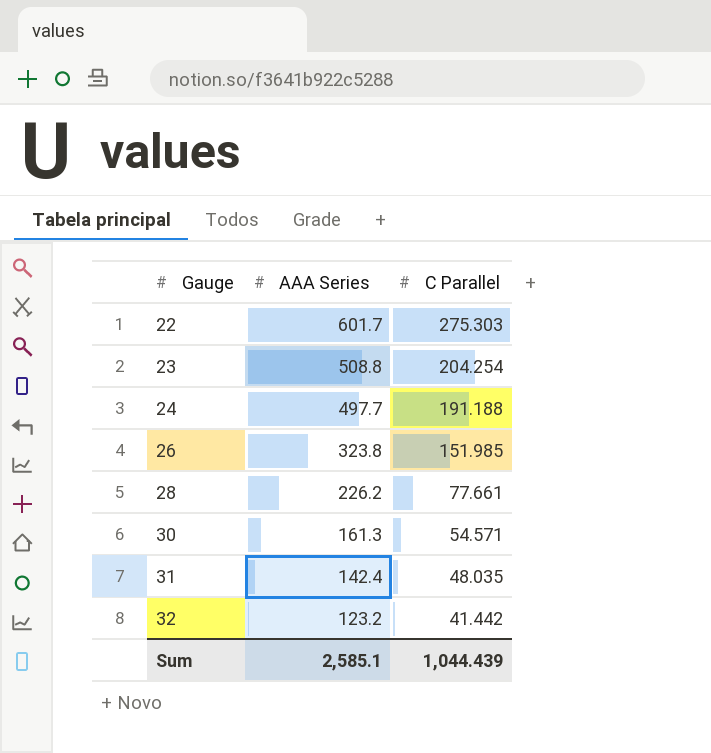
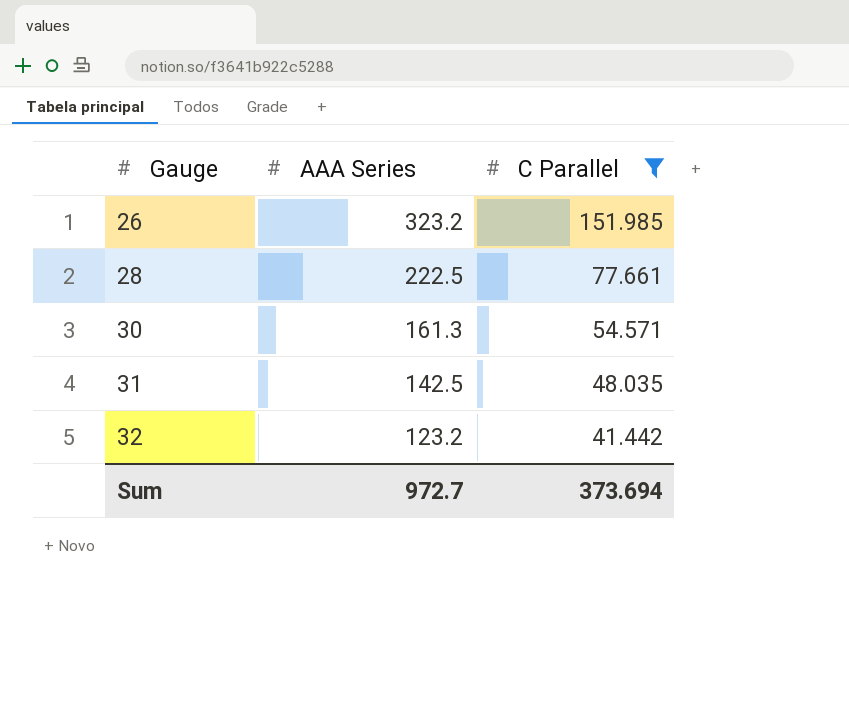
filter: none -> C Parallel <= 151.985
26 | AAA Series: 323.8 -> 323.2
28 | AAA Series: 226.2 -> 222.5
31 | AAA Series: 142.4 -> 142.5
Sum | AAA Series: 2,585.1 -> 972.7
Sum | C Parallel: 1,044.439 -> 373.694

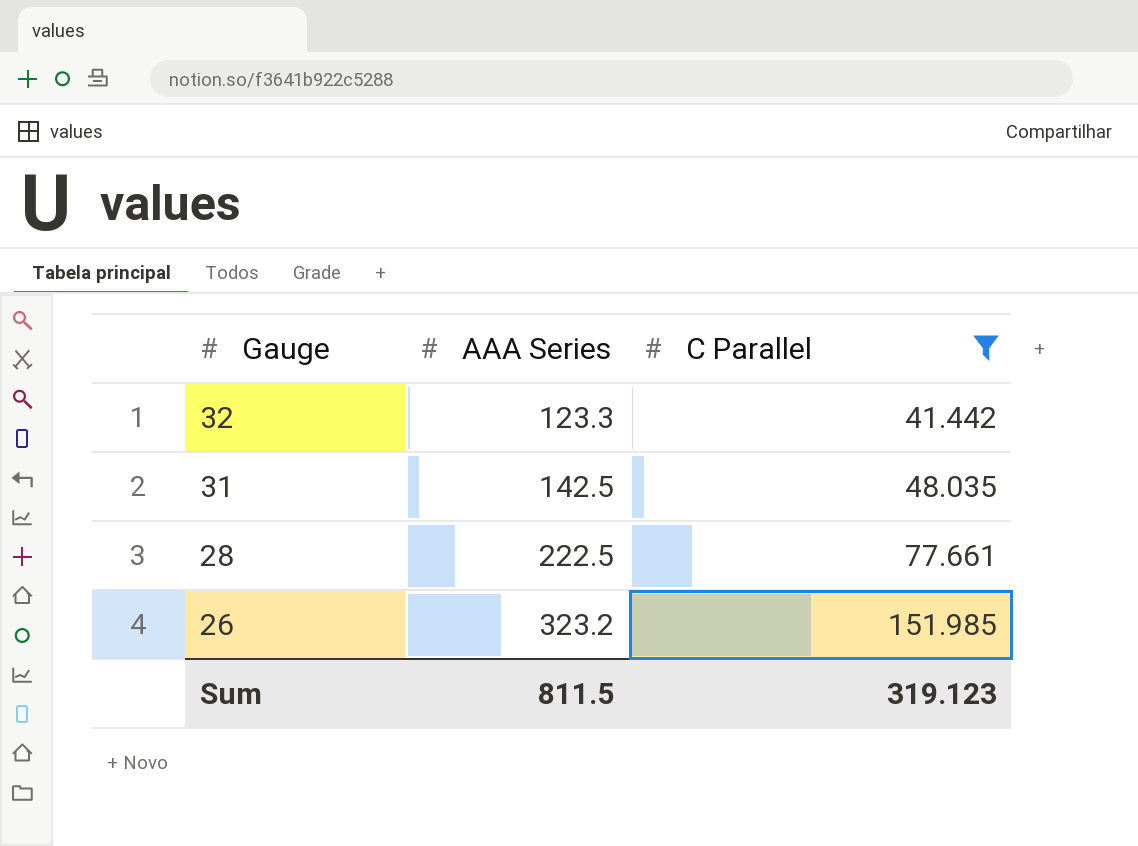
row order: Gauge ascending -> Gauge descending
row 30: 161.3 | 54.571 -> none
32 | AAA Series: 123.2 -> 123.3
Sum | AAA Series: 972.7 -> 811.5
Sum | C Parallel: 373.694 -> 319.123

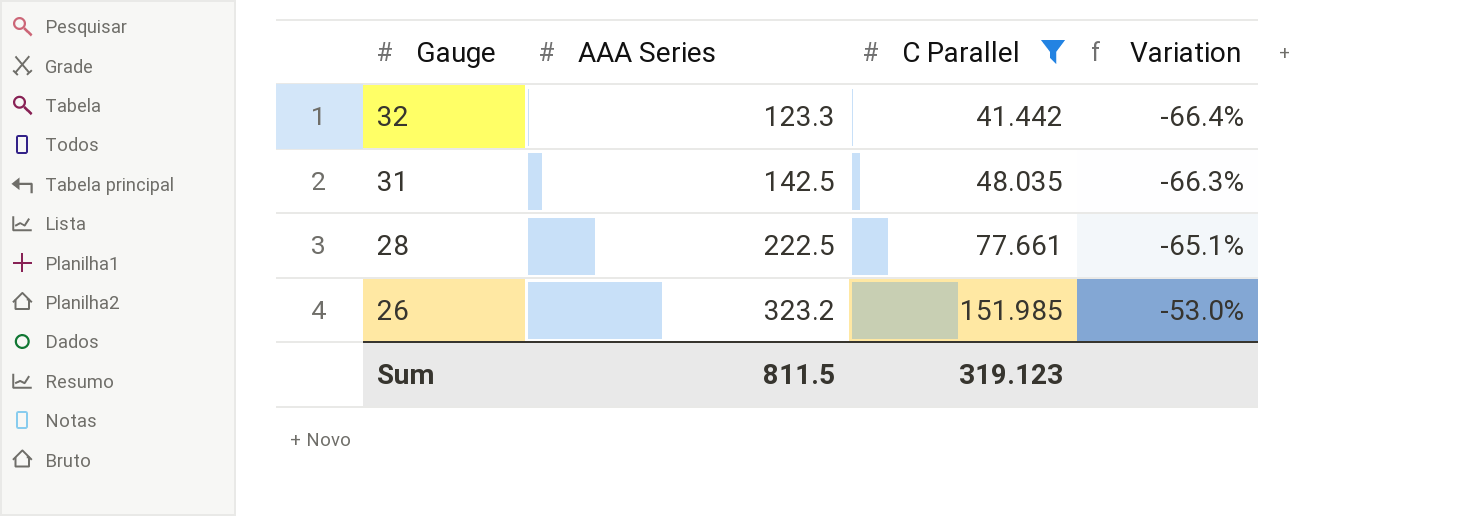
column Variation | formula: none -> ([C Parallel] - [AAA Series]) / [AAA Series]

